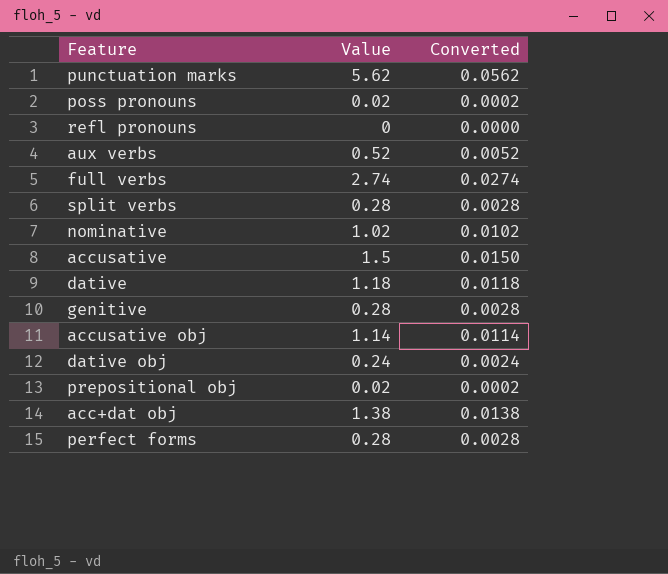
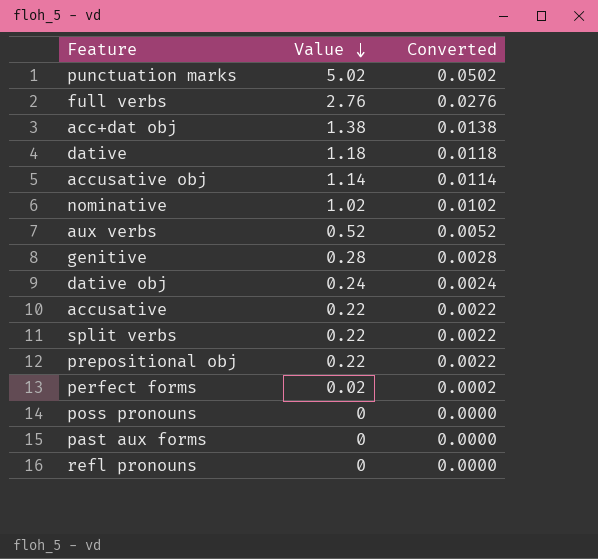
row order: none -> Value descending
punctuation marks | Value: 5.62 -> 5.02
punctuation marks | Converted: 0.0562 -> 0.0502
full verbs | Value: 2.74 -> 2.76
full verbs | Converted: 0.0274 -> 0.0276
accusative | Value: 1.5 -> 0.22
accusative | Converted: 0.0150 -> 0.0022
split verbs | Value: 0.28 -> 0.22
split verbs | Converted: 0.0028 -> 0.0022
prepositional obj | Value: 0.02 -> 0.22
prepositional obj | Converted: 0.0002 -> 0.0022
perfect forms | Value: 0.28 -> 0.02
perfect forms | Converted: 0.0028 -> 0.0002
poss pronouns | Value: 0.02 -> 0
poss pronouns | Converted: 0.0002 -> 0.0000
row past aux forms: none -> 0 | 0.0000

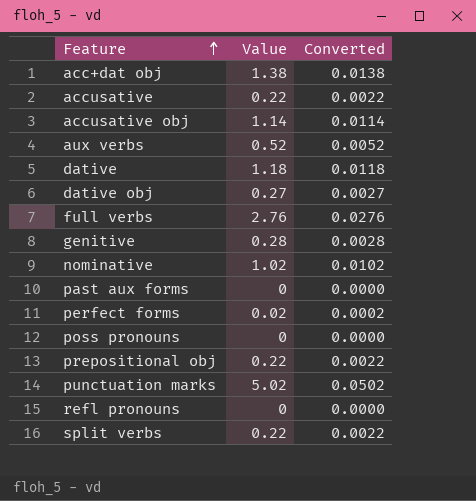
row order: Value descending -> Feature ascending
dative obj | Value: 0.24 -> 0.27
dative obj | Converted: 0.0024 -> 0.0027

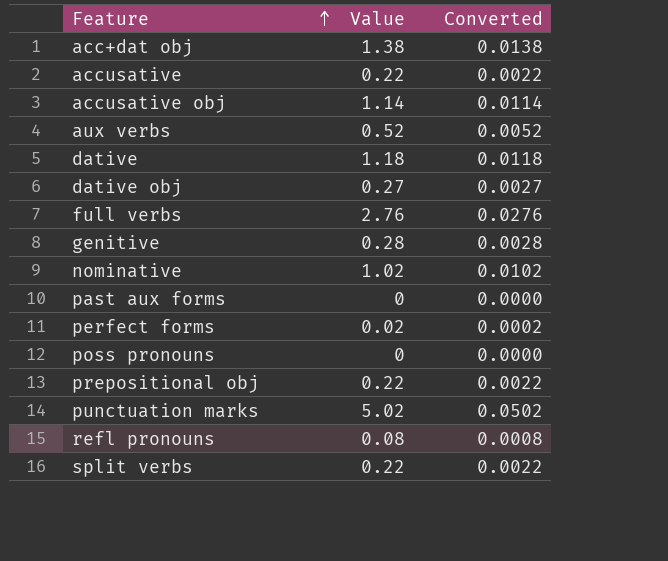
refl pronouns | Value: 0 -> 0.08
refl pronouns | Converted: 0.0000 -> 0.0008

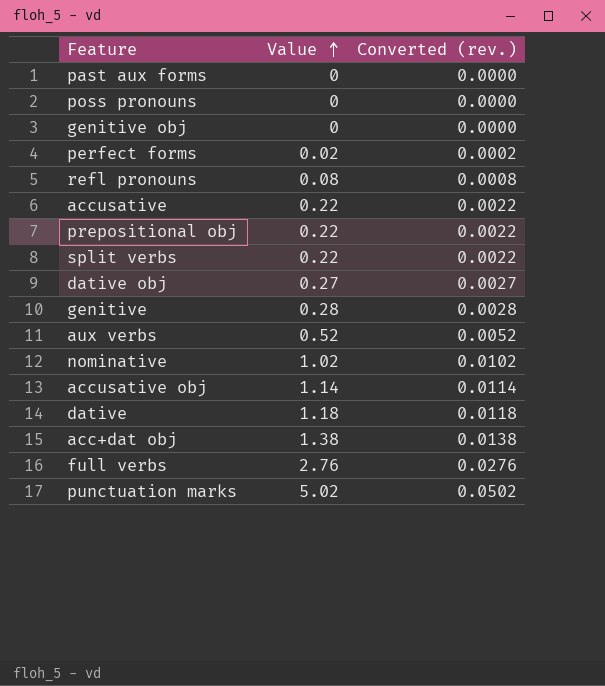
row order: Feature ascending -> Value ascending
column name: Converted -> Converted (rev.)
row genitive obj: none -> 0 | 0.0000

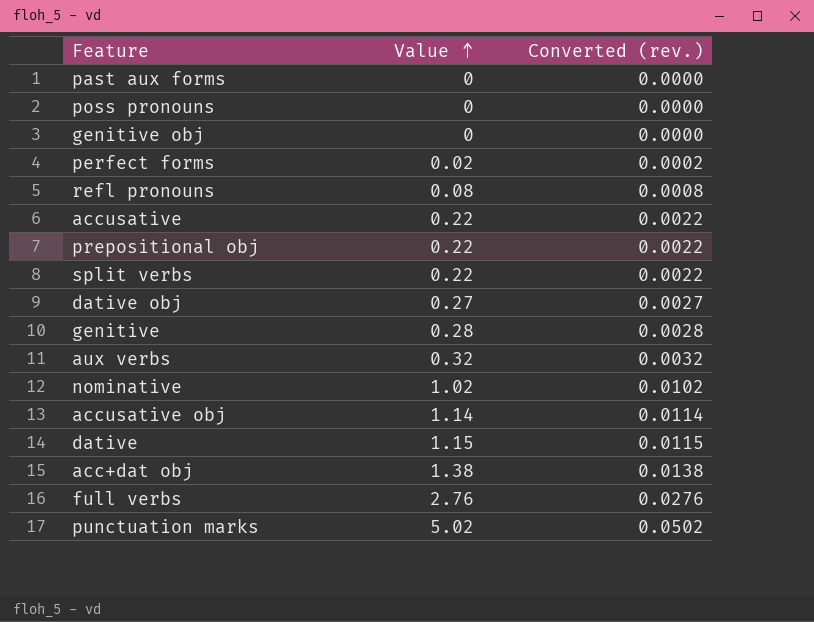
aux verbs | Value: 0.52 -> 0.32
aux verbs | Converted (rev.): 0.0052 -> 0.0032
dative | Value: 1.18 -> 1.15
dative | Converted (rev.): 0.0118 -> 0.0115

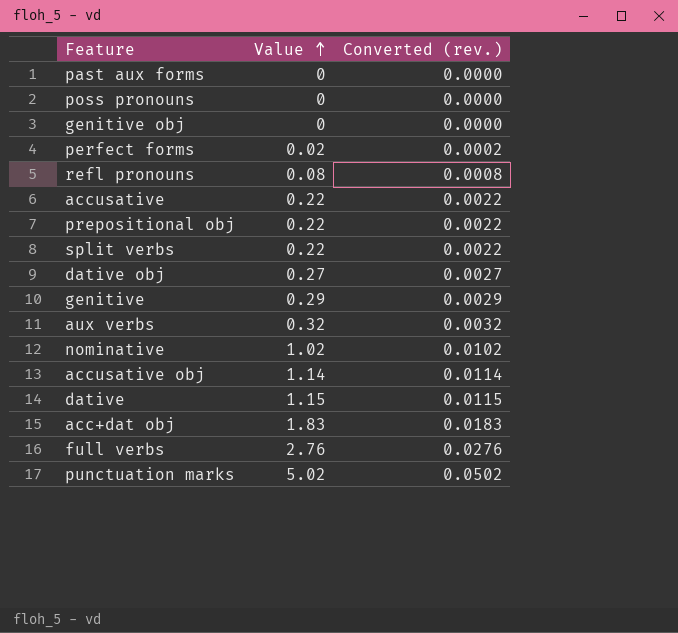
genitive | Value: 0.28 -> 0.29
genitive | Converted (rev.): 0.0028 -> 0.0029
acc+dat obj | Value: 1.38 -> 1.83
acc+dat obj | Converted (rev.): 0.0138 -> 0.0183

